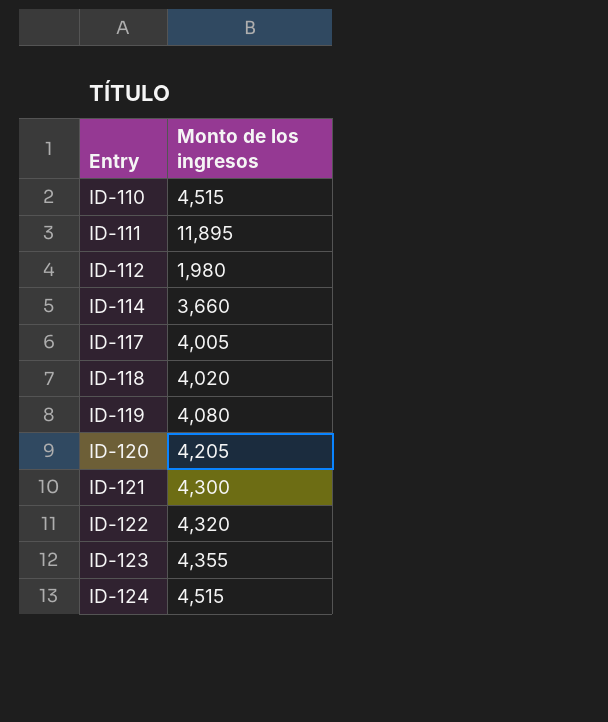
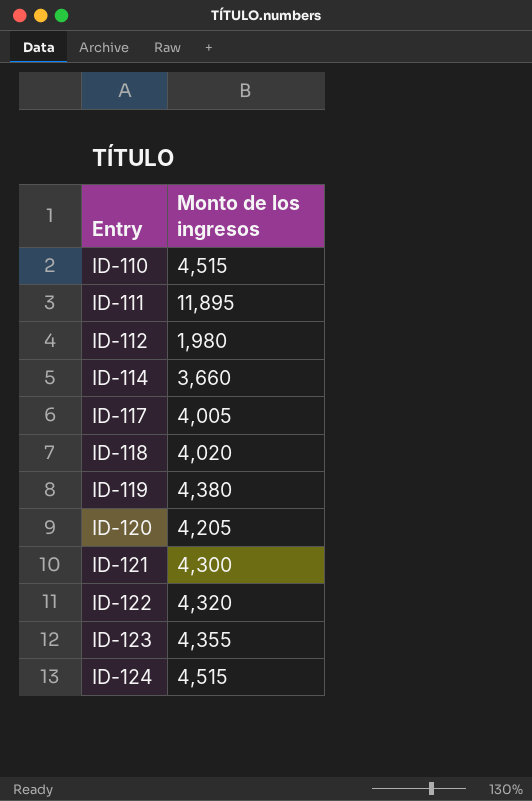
ID-119 | Monto de los ingresos: 4,080 -> 4,380

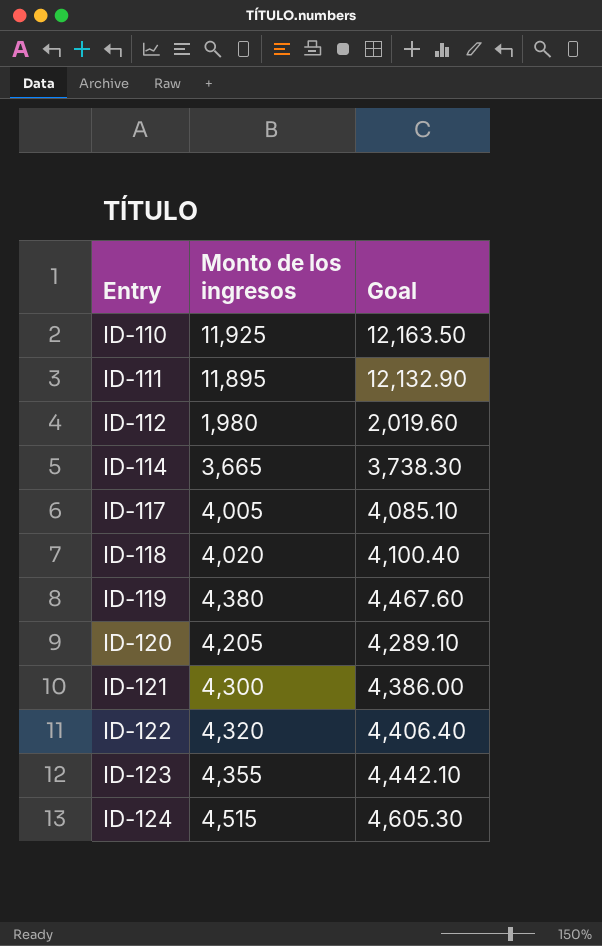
column Goal | formula: none -> [Monto de los ingresos] * 1.02
ID-110 | Monto de los ingresos: 4,515 -> 11,925
ID-114 | Monto de los ingresos: 3,660 -> 3,665

